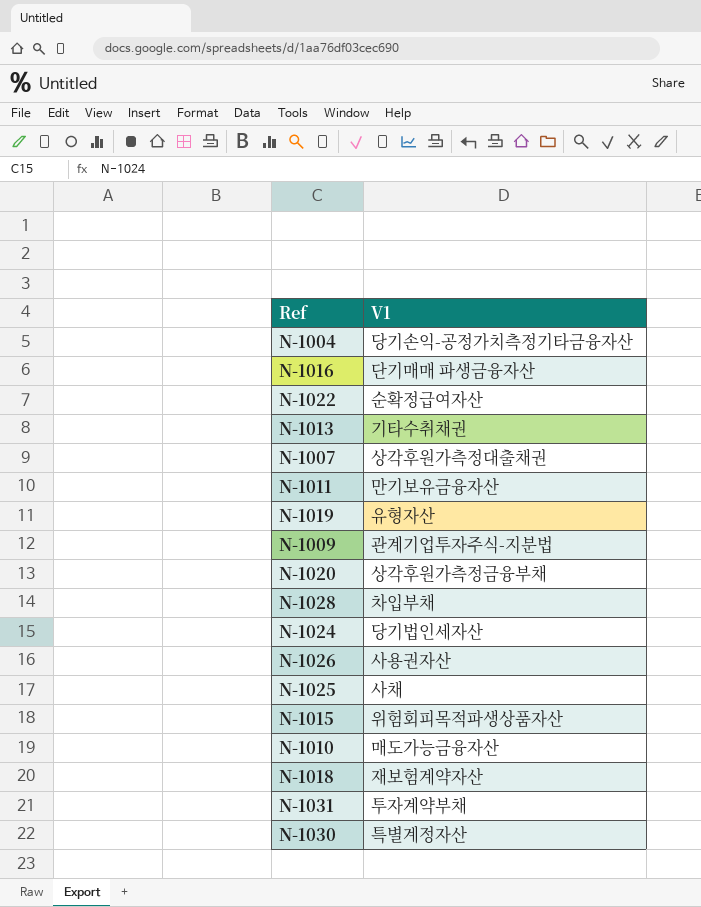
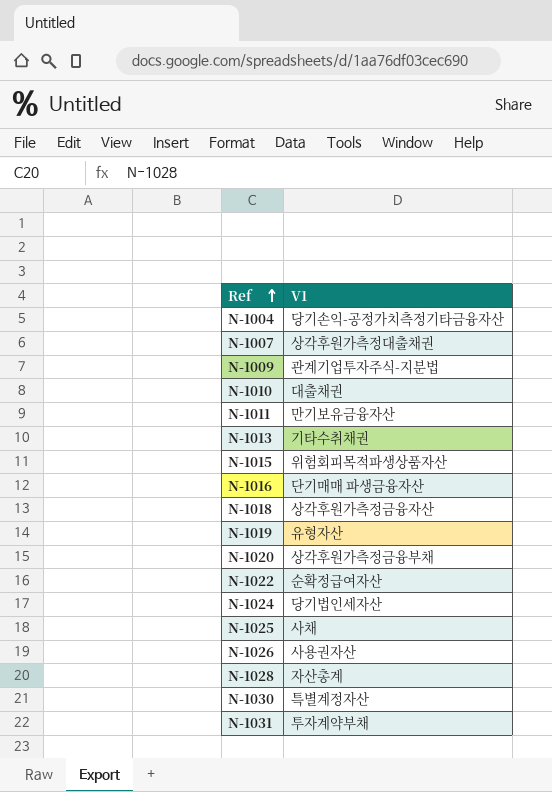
row order: none -> Ref ascending
N-1010 | V1: 매도가능금융자산 -> 대출채권
N-1018 | V1: 재보험계약자산 -> 상각후원가측정금융자산
N-1028 | V1: 차입부채 -> 자산총계

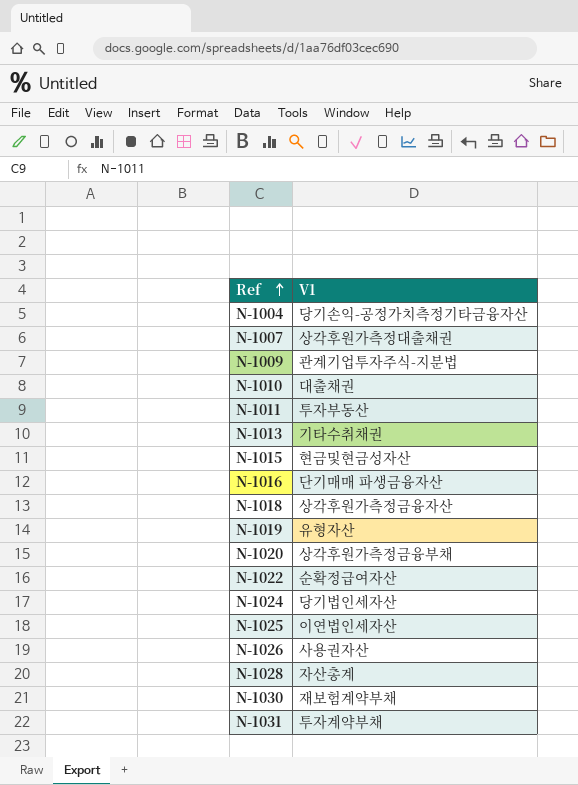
N-1011 | V1: 만기보유금융자산 -> 투자부동산
N-1015 | V1: 위험회피목적파생상품자산 -> 현금및현금성자산
N-1025 | V1: 사채 -> 이연법인세자산
N-1030 | V1: 특별계정자산 -> 재보험계약부채

